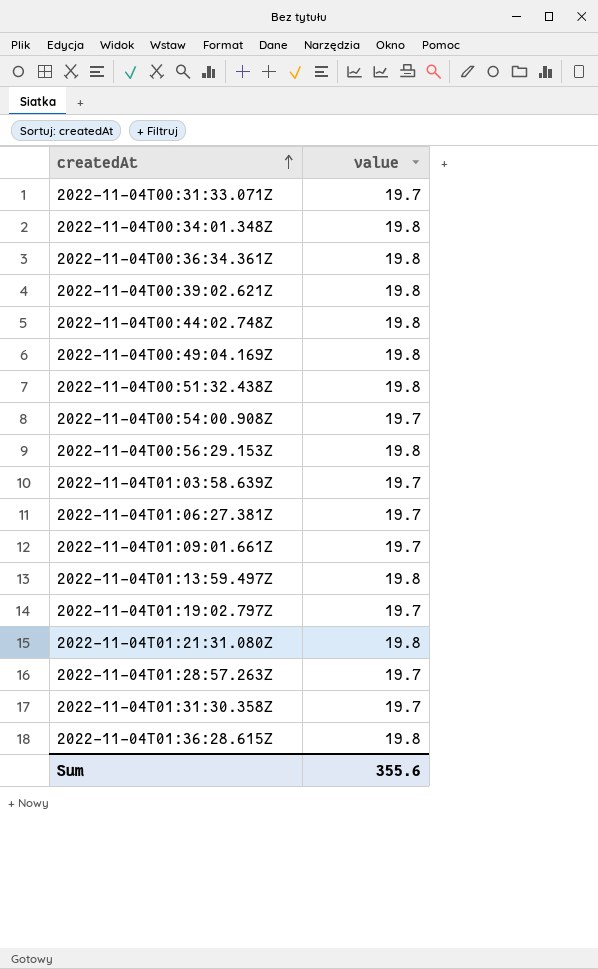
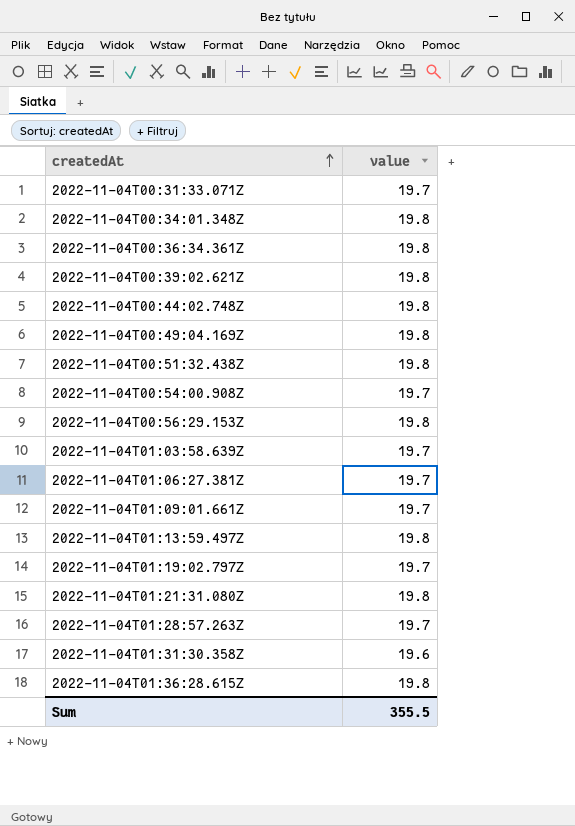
2022-11-04T01:31:30.358Z | value: 19.7 -> 19.6
Sum | value: 355.6 -> 355.5

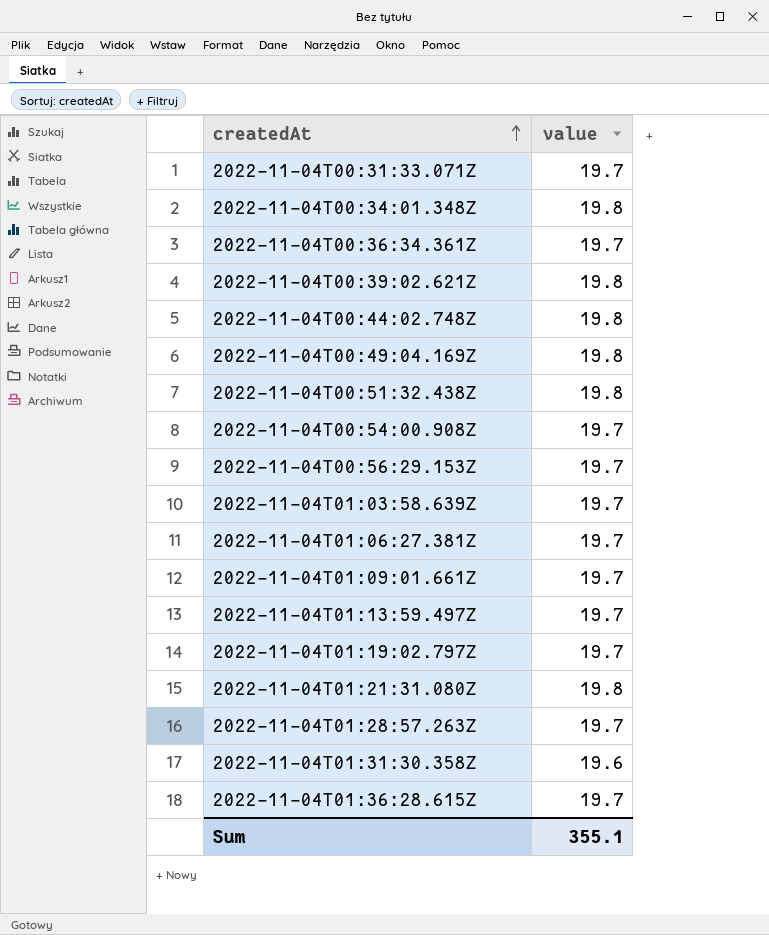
2022-11-04T00:36:34.361Z | value: 19.8 -> 19.7
2022-11-04T00:56:29.153Z | value: 19.8 -> 19.7
2022-11-04T01:13:59.497Z | value: 19.8 -> 19.7
2022-11-04T01:36:28.615Z | value: 19.8 -> 19.7
Sum | value: 355.5 -> 355.1

